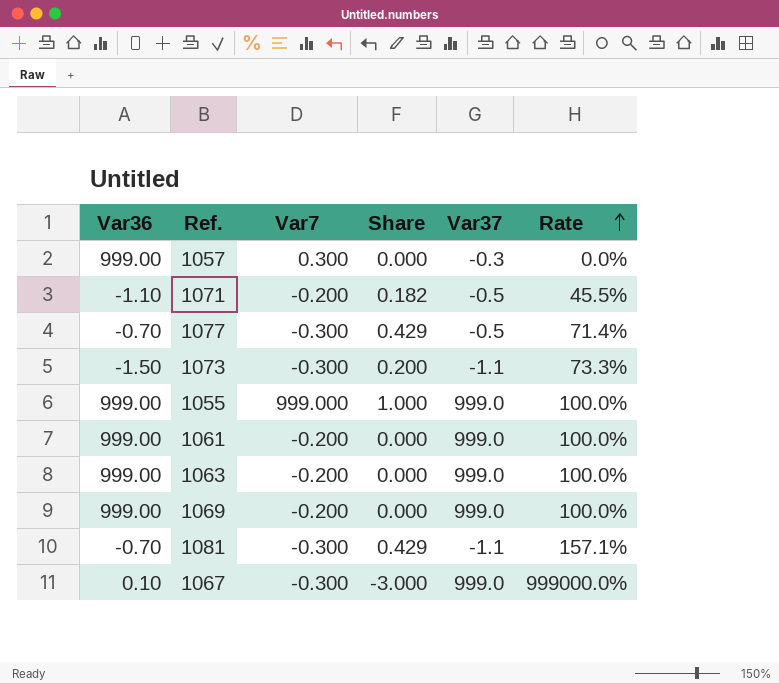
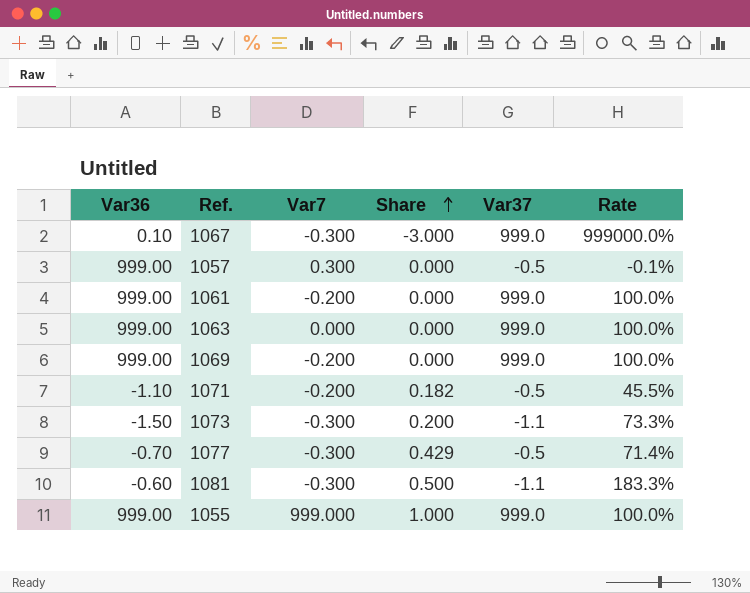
row order: Rate ascending -> Share ascending
1057 | Var37: -0.3 -> -0.5
1057 | Rate: 0.0% -> -0.1%
1063 | Var7: -0.200 -> 0.000
1081 | Var36: -0.70 -> -0.60
1081 | Share: 0.429 -> 0.500
1081 | Rate: 157.1% -> 183.3%

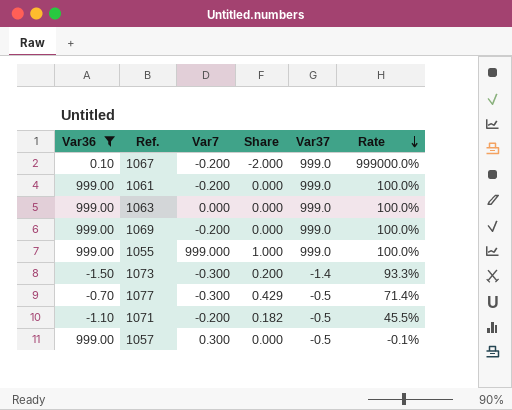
filter: none -> Var36 != -0.60
row order: Share ascending -> Rate descending
1067 | Var7: -0.300 -> -0.200
1067 | Share: -3.000 -> -2.000
1073 | Var37: -1.1 -> -1.4
1073 | Rate: 73.3% -> 93.3%

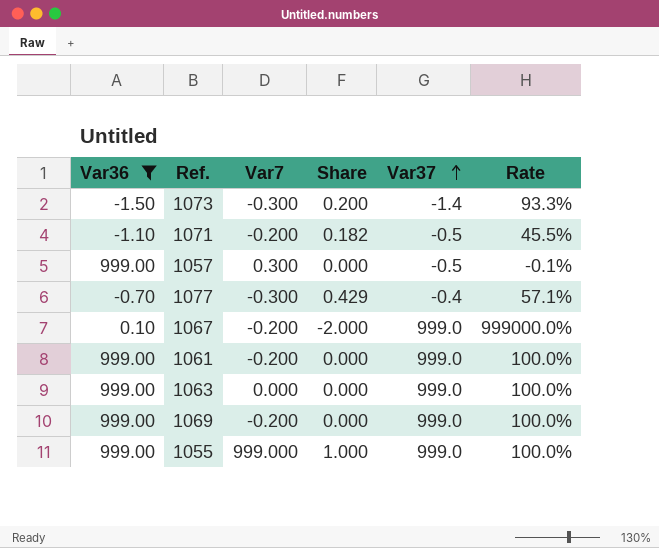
row order: Rate descending -> Var37 ascending
1077 | Var37: -0.5 -> -0.4
1077 | Rate: 71.4% -> 57.1%

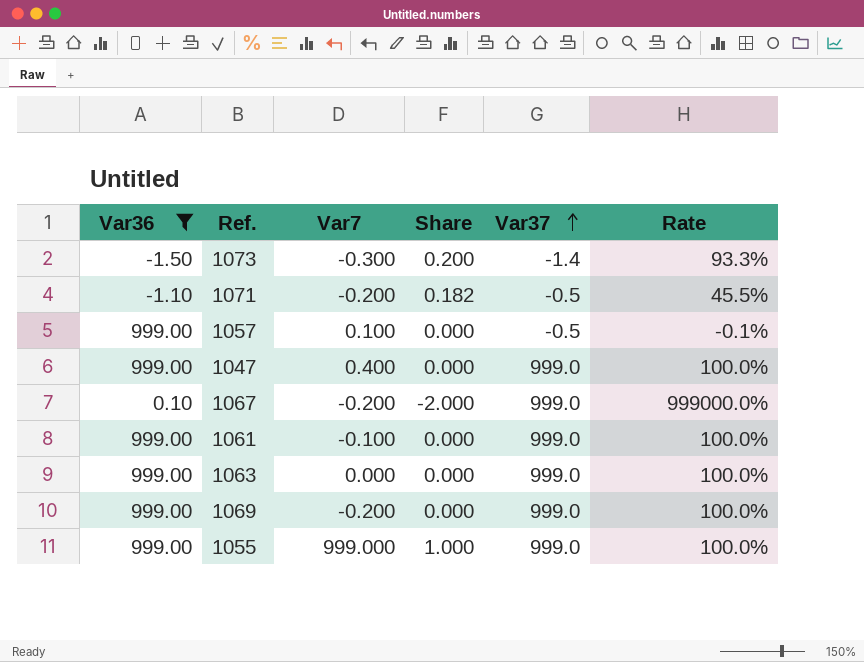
row 1077: -0.70 | -0.300 | 0.429 | -0.4 | 57.1% -> none
1057 | Var7: 0.300 -> 0.100
row 1047: none -> 999.00 | 0.400 | 0.000 | 999.0 | 100.0%
1061 | Var7: -0.200 -> -0.100

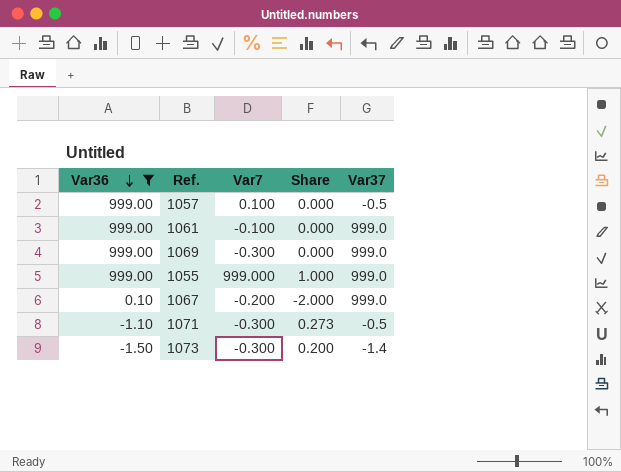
row order: Var37 ascending -> Var36 descending
column Rate | formula: [Var37] / [Var36] -> none
row 1047: 999.00 | 0.400 | 0.000 | 999.0 | 100.0% -> none
row 1063: 999.00 | 0.000 | 0.000 | 999.0 | 100.0% -> none
1069 | Var7: -0.200 -> -0.300
1071 | Var7: -0.200 -> -0.300
1071 | Share: 0.182 -> 0.273

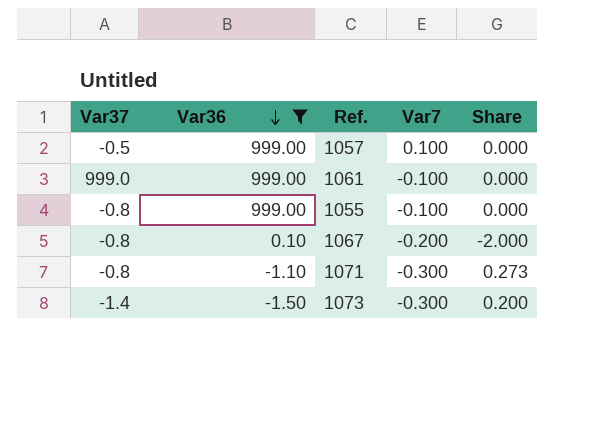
column Var37 | position: 5 -> 1
row 1069: 999.00 | -0.300 | 0.000 | 999.0 -> none
1055 | Var37: 999.0 -> -0.8
1055 | Var7: 999.000 -> -0.100
1055 | Share: 1.000 -> 0.000
1067 | Var37: 999.0 -> -0.8
1071 | Var37: -0.5 -> -0.8

